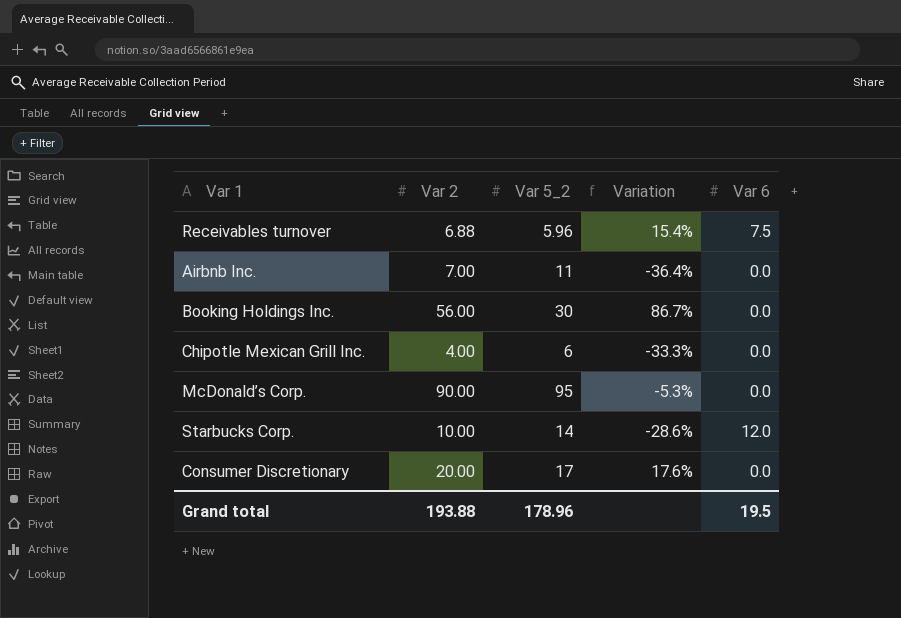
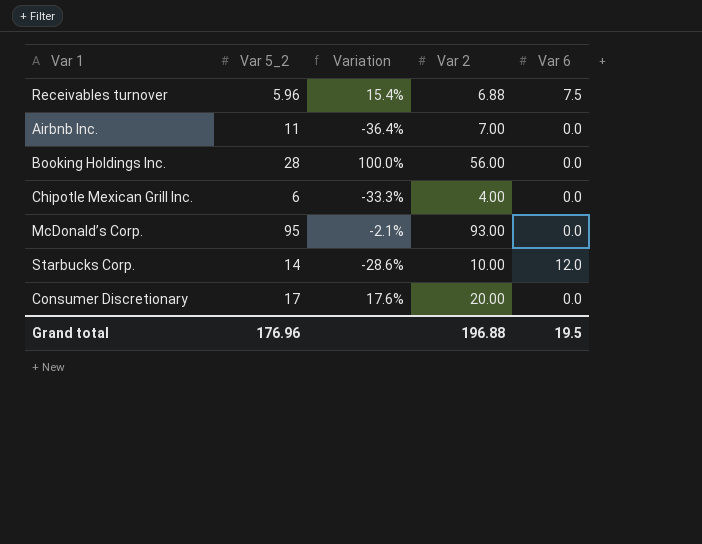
column Var 2 | position: 2 -> 4
Booking Holdings Inc. | Var 5_2: 30 -> 28
Booking Holdings Inc. | Variation: 86.7% -> 100.0%
McDonald’s Corp. | Variation: -5.3% -> -2.1%
McDonald’s Corp. | Var 2: 90.00 -> 93.00
Grand total | Var 5_2: 178.96 -> 176.96
Grand total | Var 2: 193.88 -> 196.88

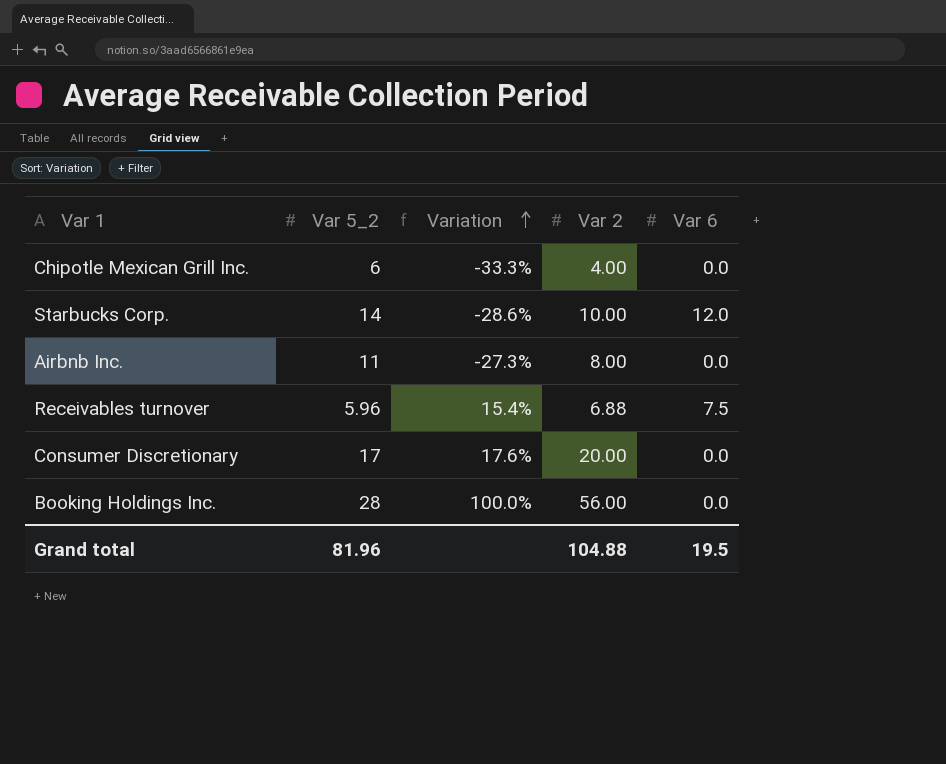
row order: none -> Variation ascending
row McDonald’s Corp.: 95 | -2.1% | 93.00 | 0.0 -> none
Airbnb Inc. | Variation: -36.4% -> -27.3%
Airbnb Inc. | Var 2: 7.00 -> 8.00
Grand total | Var 5_2: 176.96 -> 81.96
Grand total | Var 2: 196.88 -> 104.88

